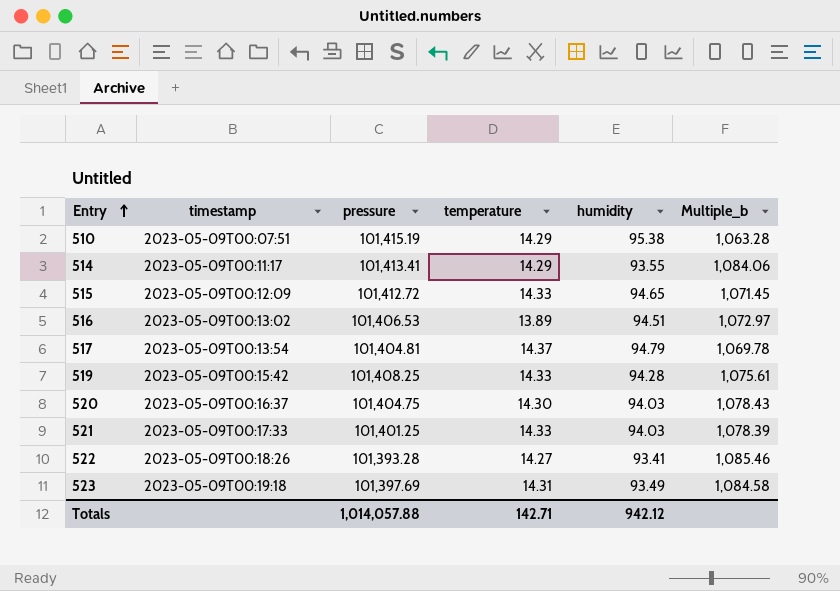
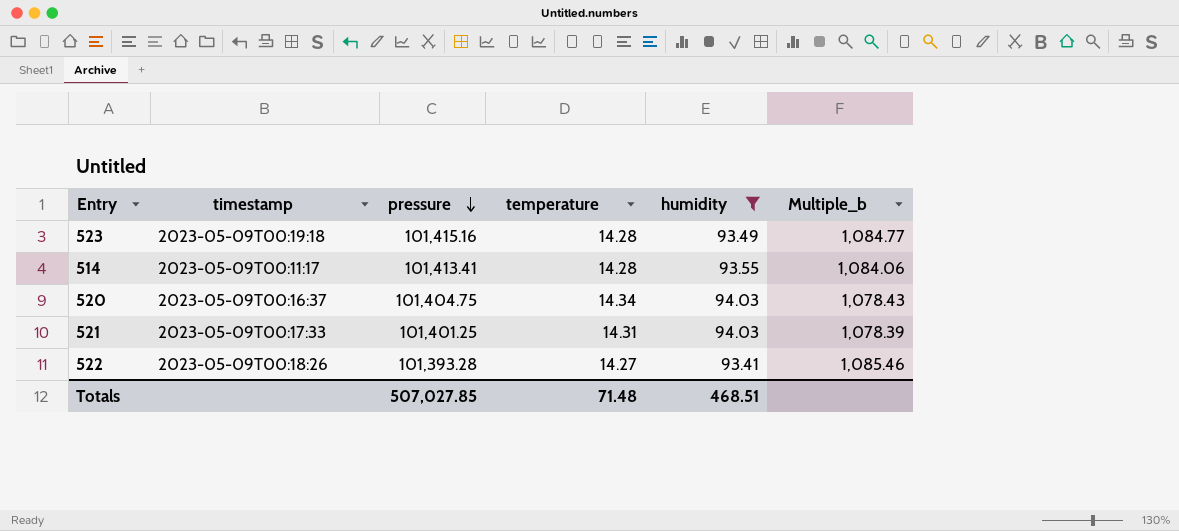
filter: none -> humidity <= 94.03
row order: Entry ascending -> pressure descending
523 | pressure: 101,397.69 -> 101,415.16
523 | temperature: 14.31 -> 14.28
523 | Multiple_b: 1,084.58 -> 1,084.77
514 | temperature: 14.29 -> 14.28
520 | temperature: 14.30 -> 14.34
521 | temperature: 14.33 -> 14.31
Totals | pressure: 1,014,057.88 -> 507,027.85
Totals | temperature: 142.71 -> 71.48
Totals | humidity: 942.12 -> 468.51

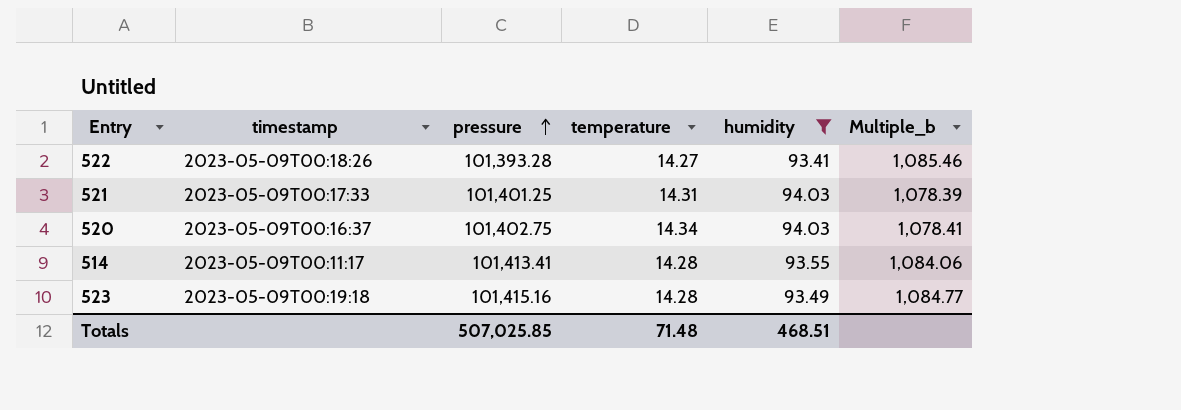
row order: pressure descending -> pressure ascending
520 | pressure: 101,404.75 -> 101,402.75
520 | Multiple_b: 1,078.43 -> 1,078.41
Totals | pressure: 507,027.85 -> 507,025.85

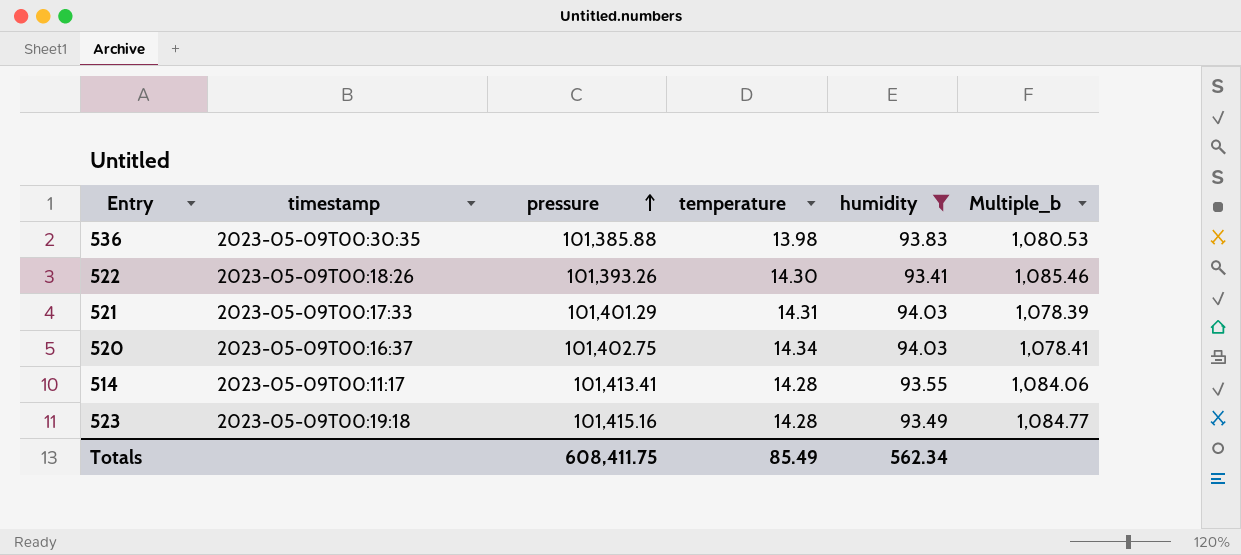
row 536: none -> 2023-05-09T00:30:35 | 101,385.88 | 13.98 | 93.83 | 1,080.53
522 | pressure: 101,393.28 -> 101,393.26
522 | temperature: 14.27 -> 14.30
521 | pressure: 101,401.25 -> 101,401.29
Totals | pressure: 507,025.85 -> 608,411.75
Totals | temperature: 71.48 -> 85.49
Totals | humidity: 468.51 -> 562.34

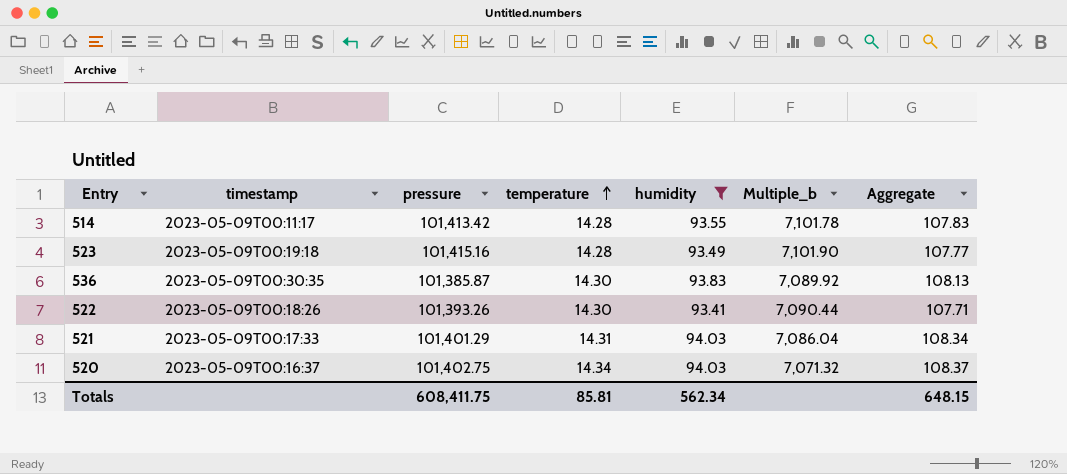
row order: pressure ascending -> temperature ascending
column Multiple_b | formula: [pressure] / [humidity] -> [pressure] / [temperature]
column Aggregate | formula: none -> [temperature] + [humidity]
514 | pressure: 101,413.41 -> 101,413.42
536 | pressure: 101,385.88 -> 101,385.87
536 | temperature: 13.98 -> 14.30
Totals | temperature: 85.49 -> 85.81

